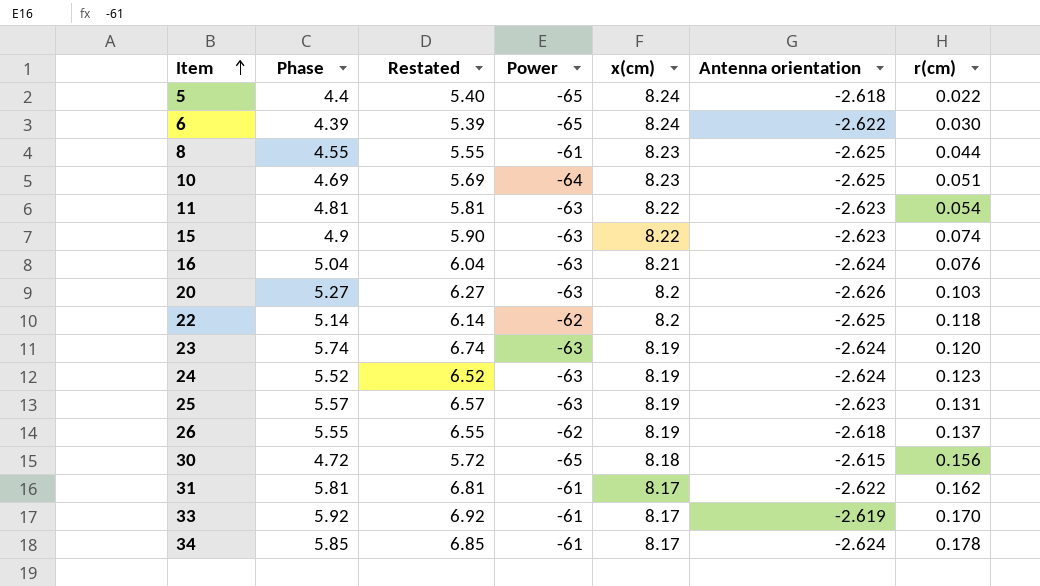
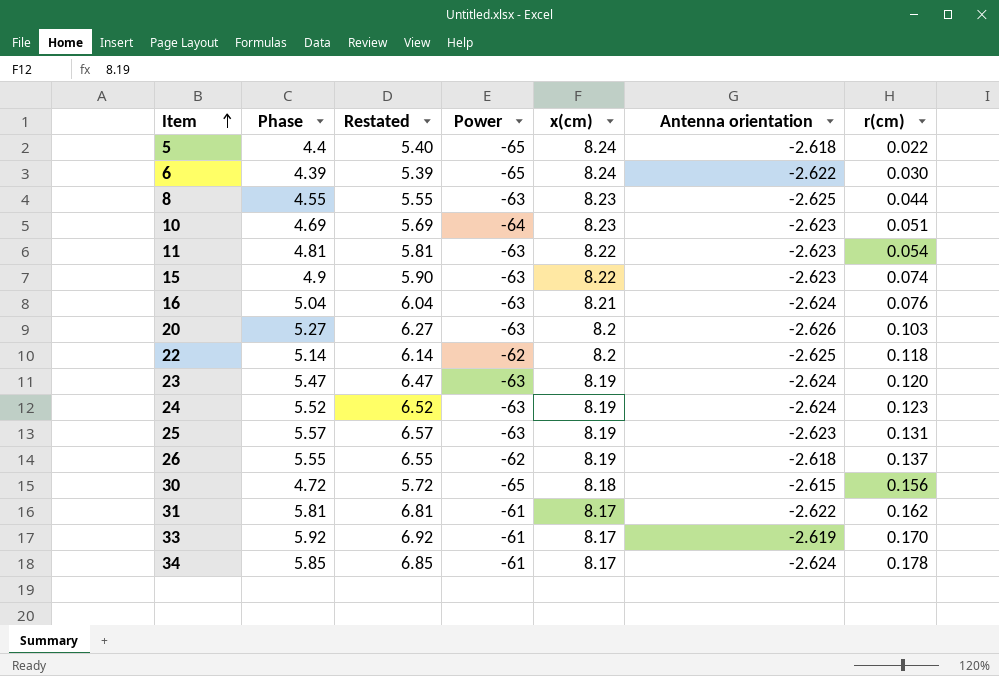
8 | Power: -61 -> -63
10 | Antenna orientation: -2.625 -> -2.623
23 | Phase: 5.74 -> 5.47
23 | Restated: 6.74 -> 6.47

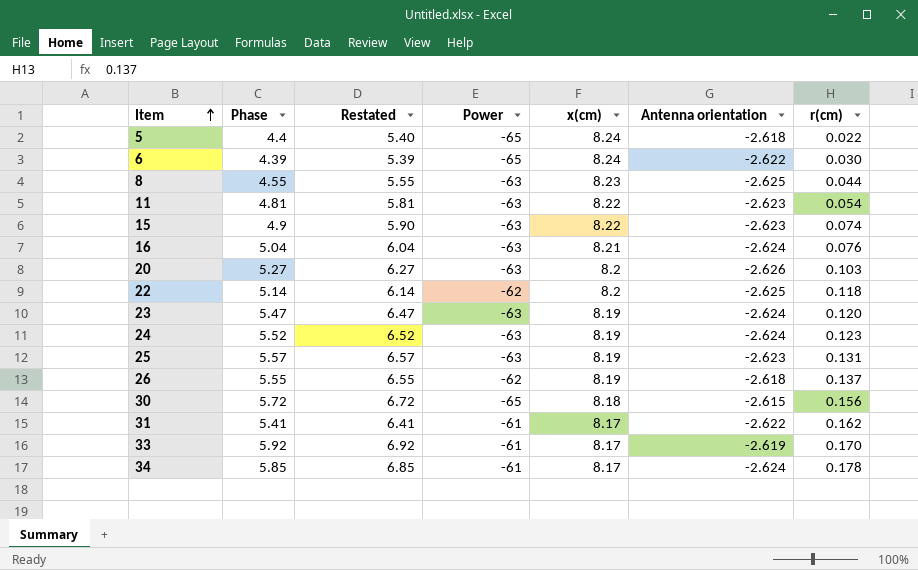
row 10: 4.69 | 5.69 | -64 | 8.23 | -2.623 | 0.051 -> none
30 | Phase: 4.72 -> 5.72
30 | Restated: 5.72 -> 6.72
31 | Phase: 5.81 -> 5.41
31 | Restated: 6.81 -> 6.41

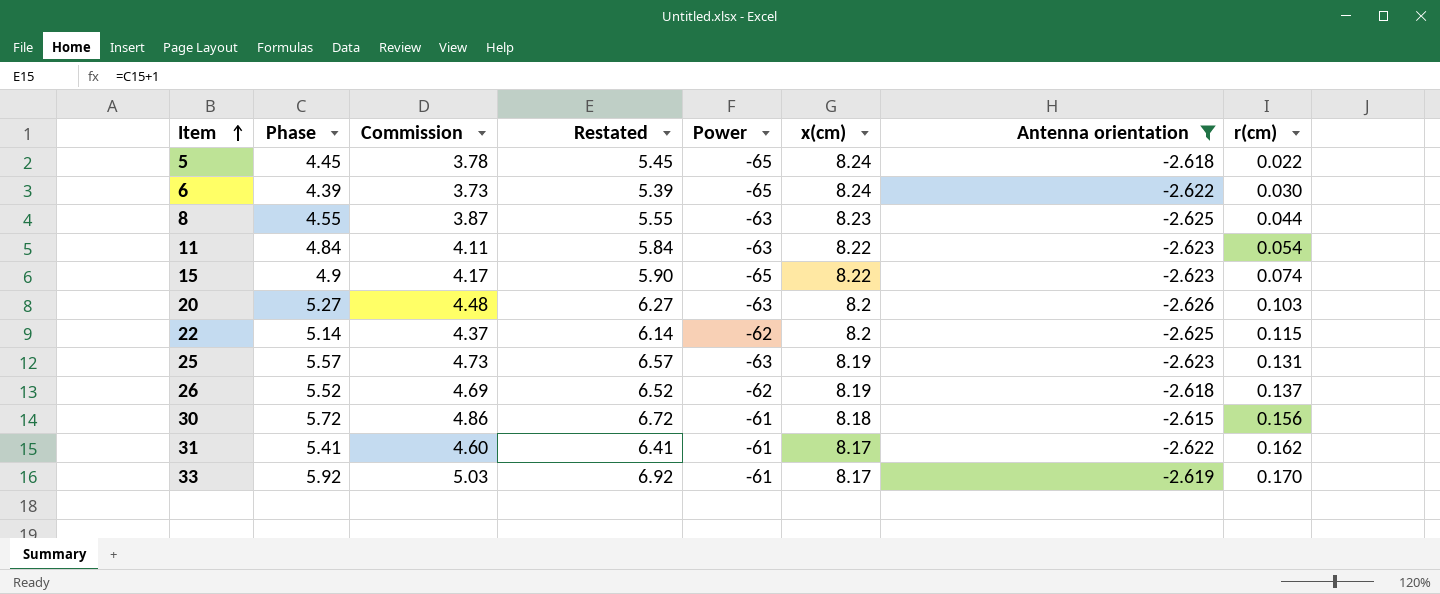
filter: none -> Antenna orientation != -2.624
column Commission | formula: none -> [Phase] * 0.85
5 | Phase: 4.4 -> 4.45
5 | Restated: 5.40 -> 5.45
11 | Phase: 4.81 -> 4.84
11 | Restated: 5.81 -> 5.84
15 | Power: -63 -> -65
22 | r(cm): 0.118 -> 0.115
26 | Phase: 5.55 -> 5.52
26 | Restated: 6.55 -> 6.52
30 | Power: -65 -> -61

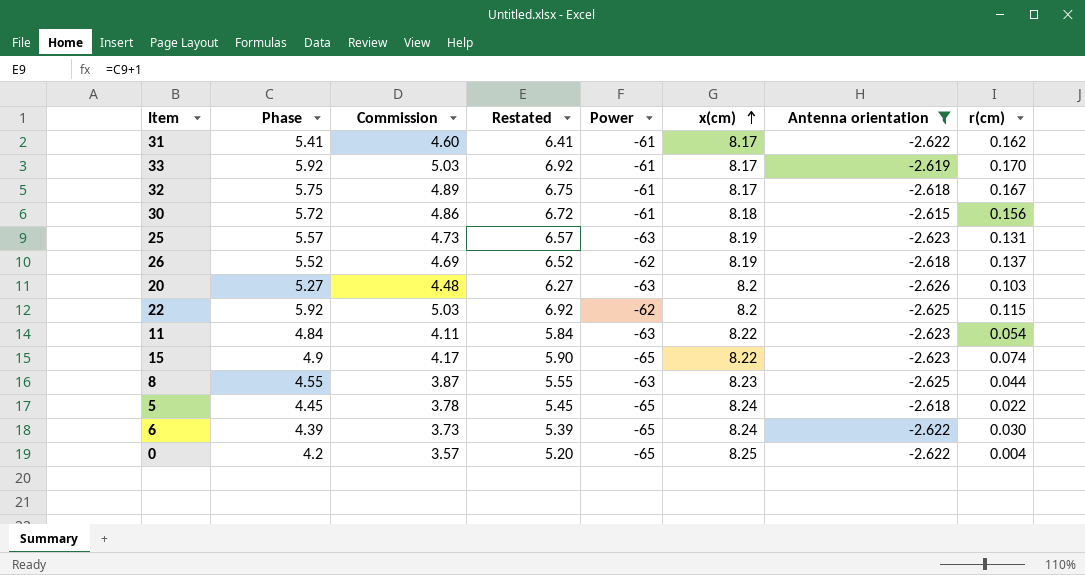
row order: Item ascending -> x(cm) ascending
row 32: none -> 5.75 | 4.89 | 6.75 | -61 | 8.17 | -2.618 | 0.167
22 | Phase: 5.14 -> 5.92
22 | Commission: 4.37 -> 5.03
22 | Restated: 6.14 -> 6.92
row 0: none -> 4.2 | 3.57 | 5.20 | -65 | 8.25 | -2.622 | 0.004

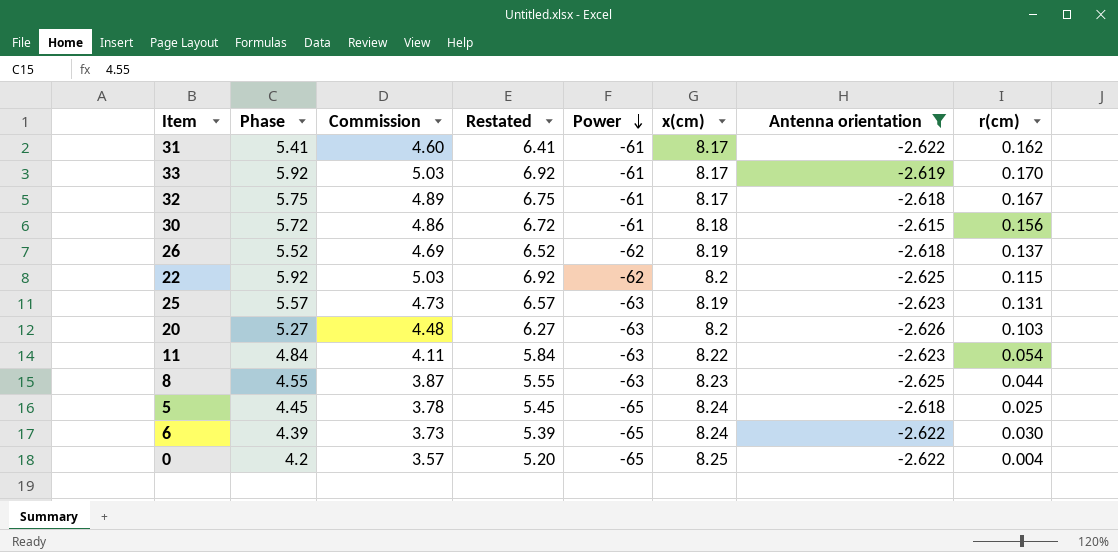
row order: x(cm) ascending -> Power descending
row 15: 4.9 | 4.17 | 5.90 | -65 | 8.22 | -2.623 | 0.074 -> none
5 | r(cm): 0.022 -> 0.025

